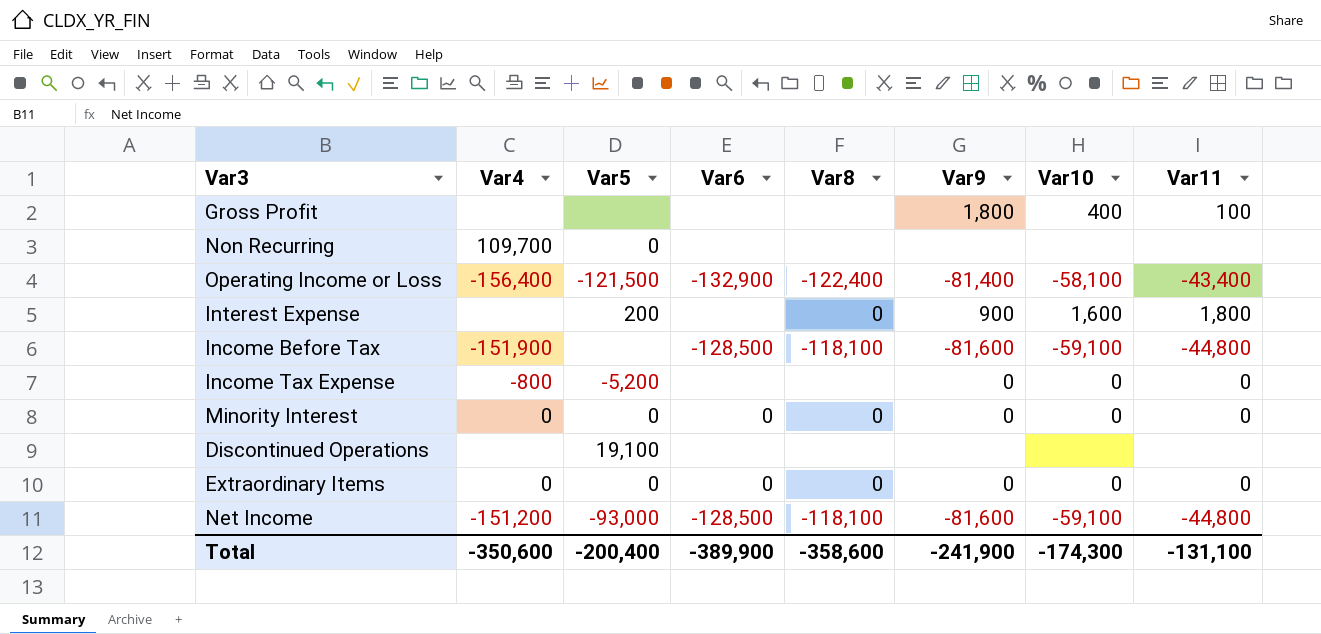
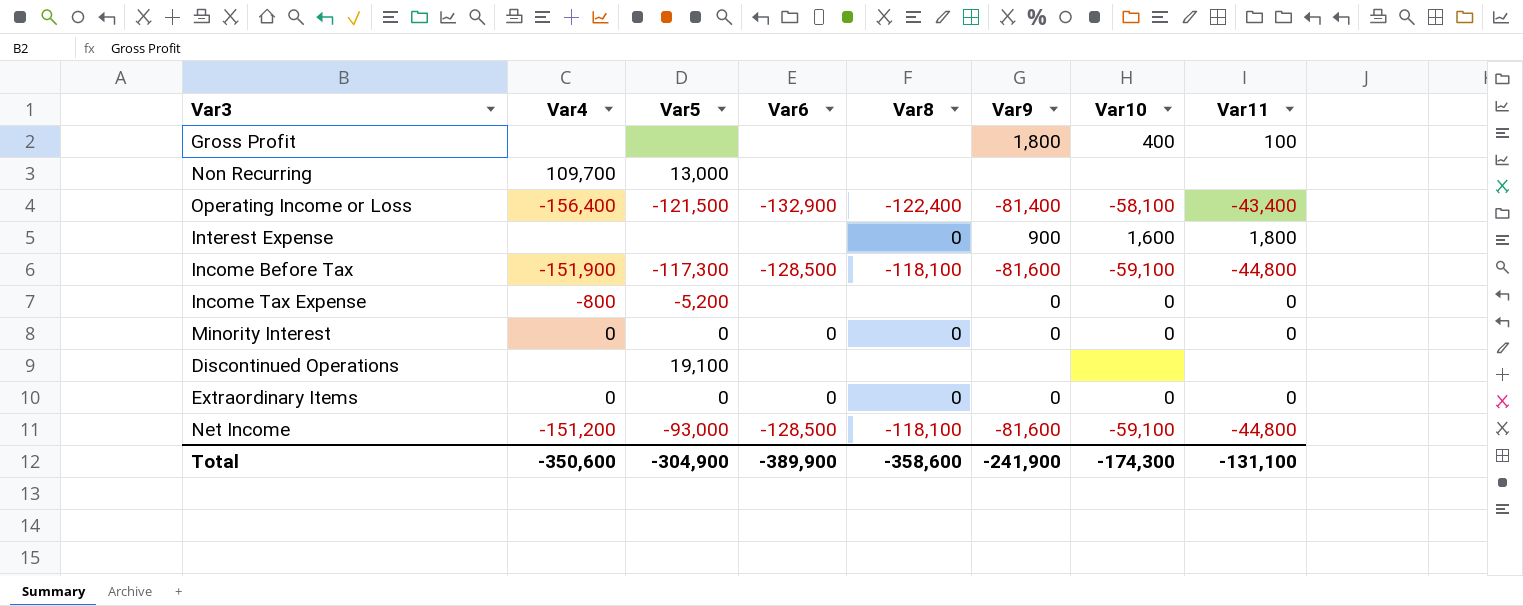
Non Recurring | Var5: 0 -> 13,000
Interest Expense | Var5: 200 -> none
Income Before Tax | Var5: none -> -117,300
Total | Var5: -200,400 -> -304,900

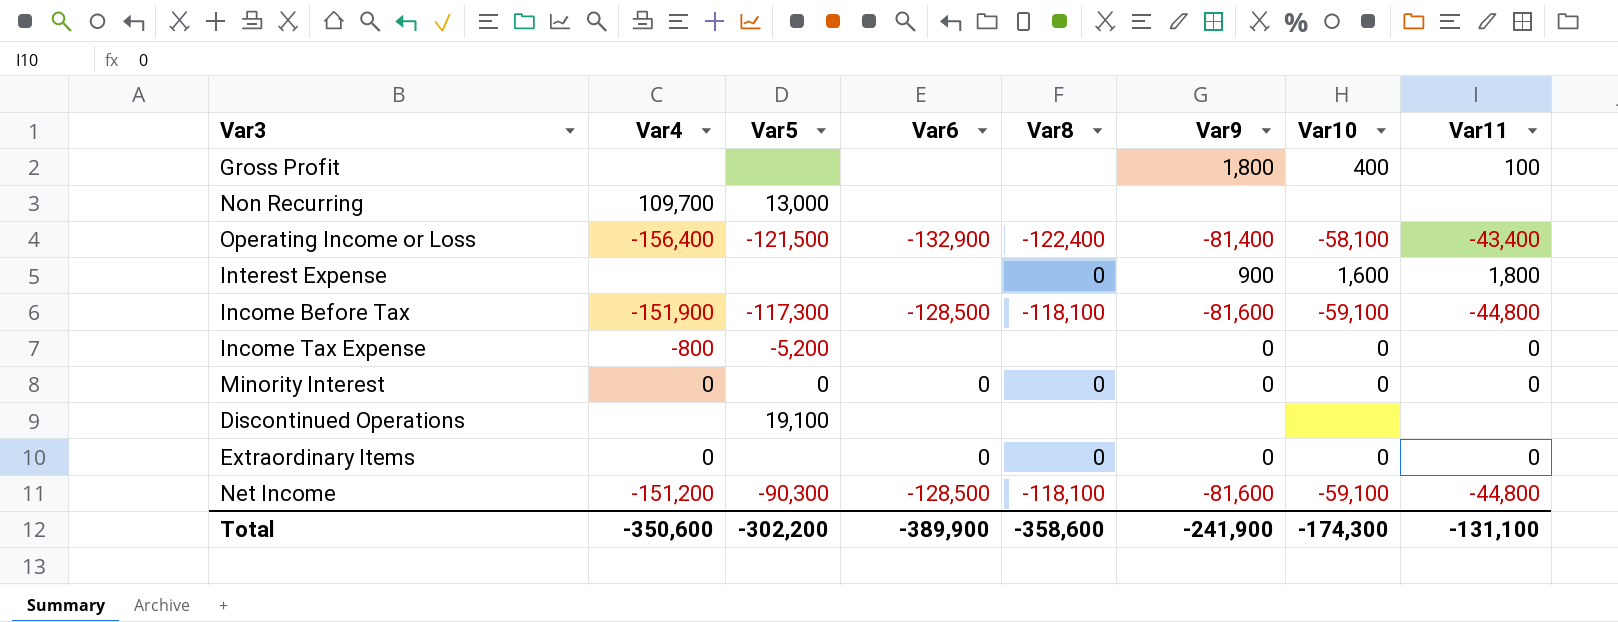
Extraordinary Items | Var5: 0 -> none
Net Income | Var5: -93,000 -> -90,300
Total | Var5: -304,900 -> -302,200

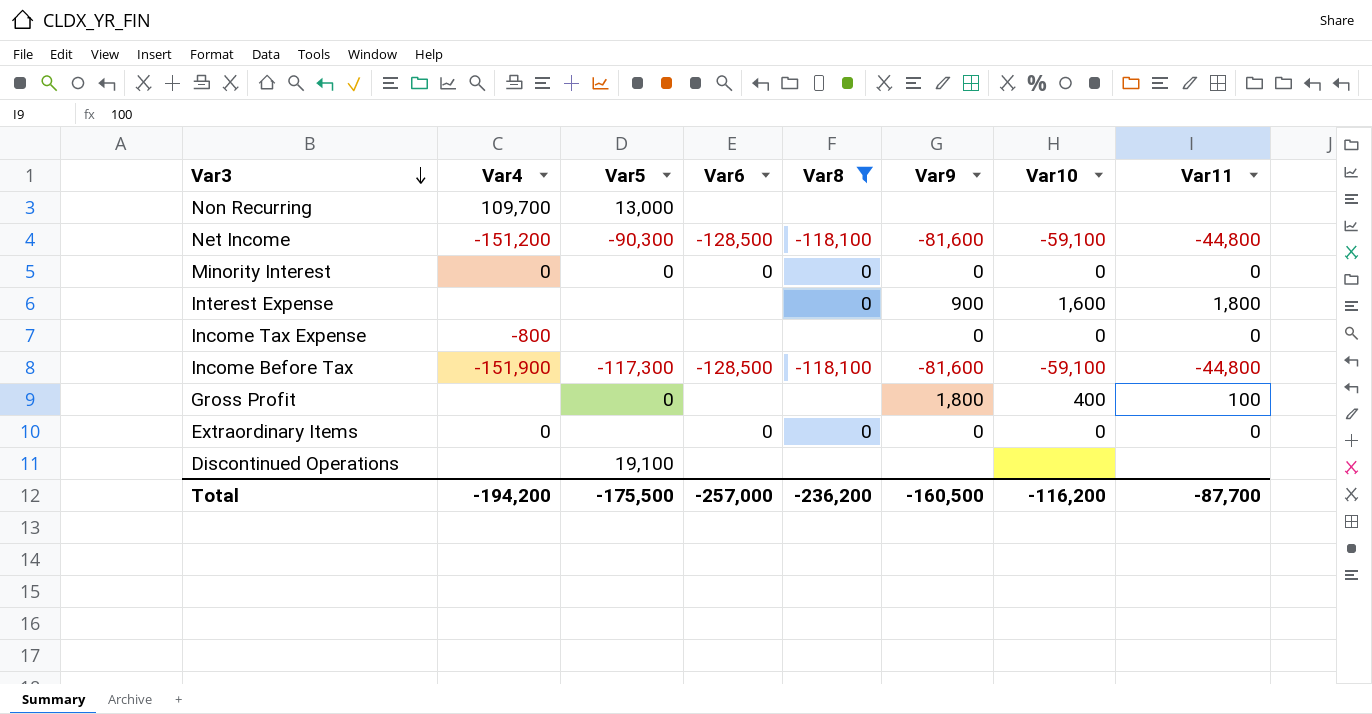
filter: none -> Var8 != -122,400
row order: none -> Var3 descending
Income Tax Expense | Var5: -5,200 -> none
Gross Profit | Var5: none -> 0
Total | Var4: -350,600 -> -194,200
Total | Var5: -302,200 -> -175,500
Total | Var6: -389,900 -> -257,000
Total | Var8: -358,600 -> -236,200
Total | Var9: -241,900 -> -160,500
Total | Var10: -174,300 -> -116,200
Total | Var11: -131,100 -> -87,700

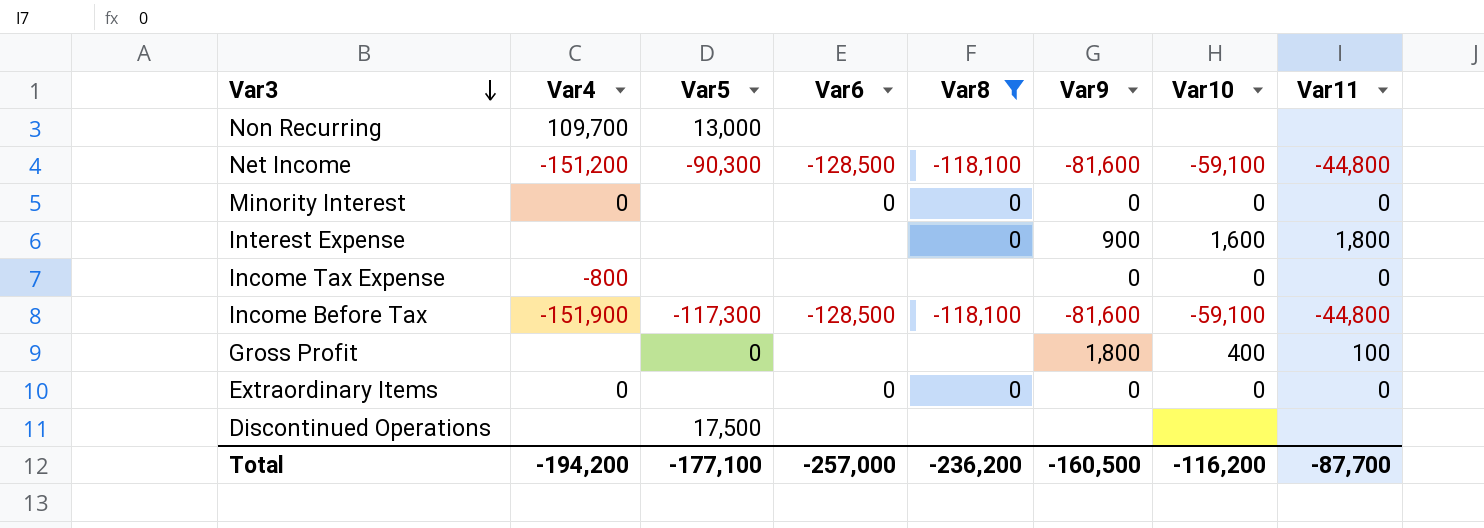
Minority Interest | Var5: 0 -> none
Discontinued Operations | Var5: 19,100 -> 17,500
Total | Var5: -175,500 -> -177,100

